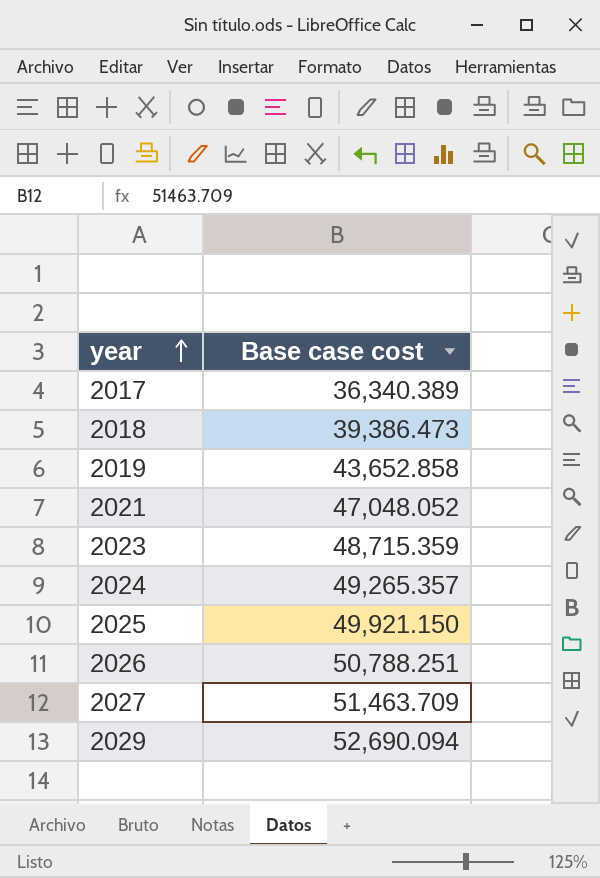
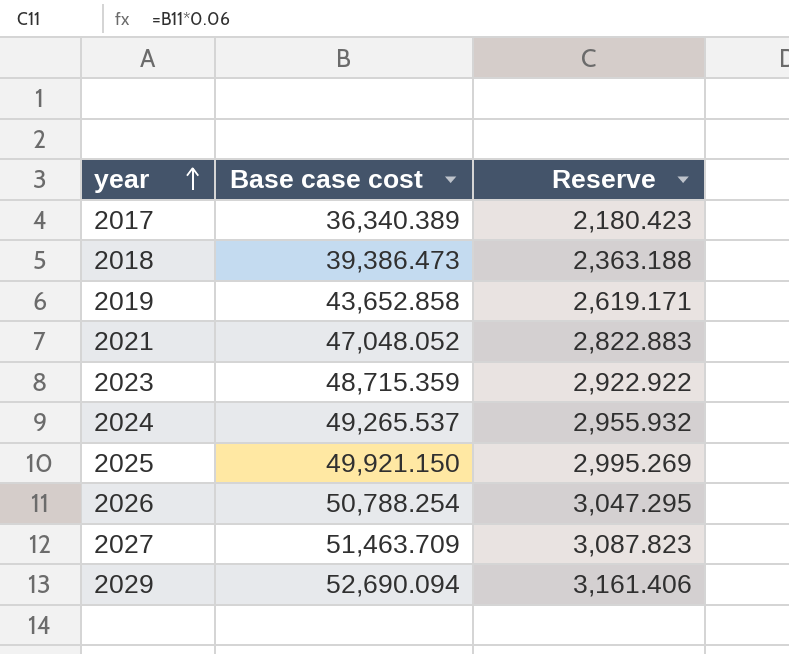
column Reserve | formula: none -> [Base case cost] * 0.06
2024 | Base case cost: 49,265.357 -> 49,265.537
2026 | Base case cost: 50,788.251 -> 50,788.254

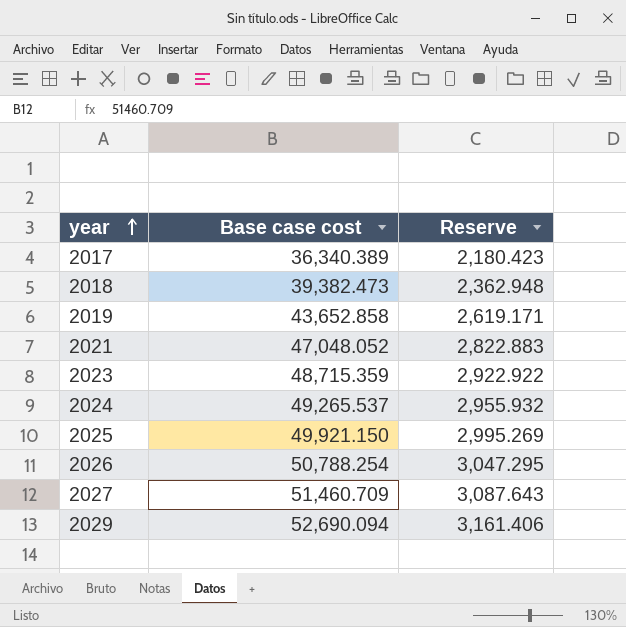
2018 | Base case cost: 39,386.473 -> 39,382.473
2018 | Reserve: 2,363.188 -> 2,362.948
2027 | Base case cost: 51,463.709 -> 51,460.709
2027 | Reserve: 3,087.823 -> 3,087.643

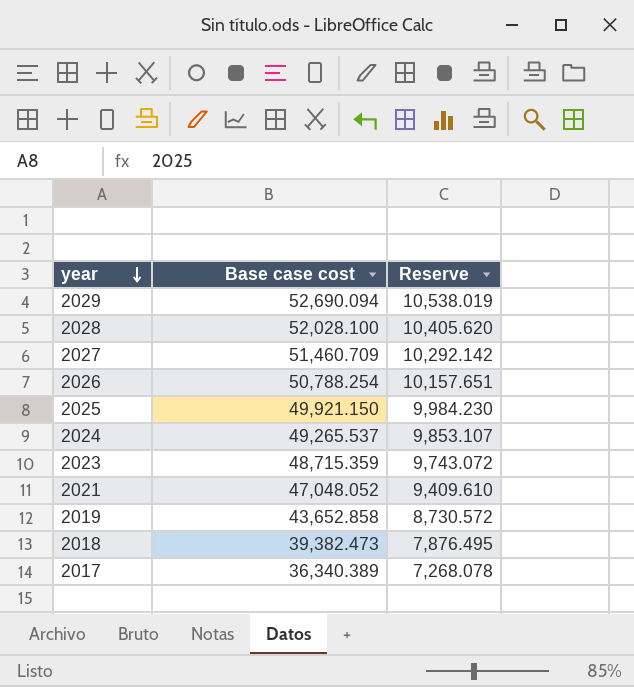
row order: year ascending -> year descending
column Reserve | formula: [Base case cost] * 0.06 -> [Base case cost] * 0.2
row 2028: none -> 52,028.100 | 10,405.620

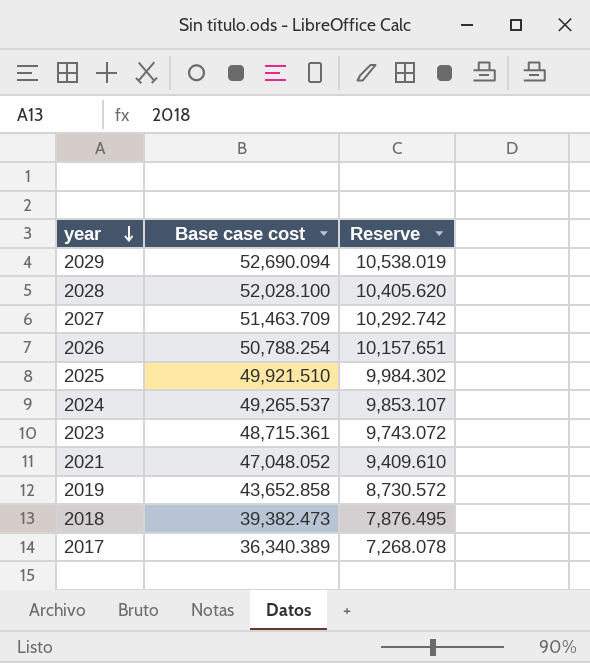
2027 | Base case cost: 51,460.709 -> 51,463.709
2027 | Reserve: 10,292.142 -> 10,292.742
2025 | Base case cost: 49,921.150 -> 49,921.510
2025 | Reserve: 9,984.230 -> 9,984.302
2023 | Base case cost: 48,715.359 -> 48,715.361

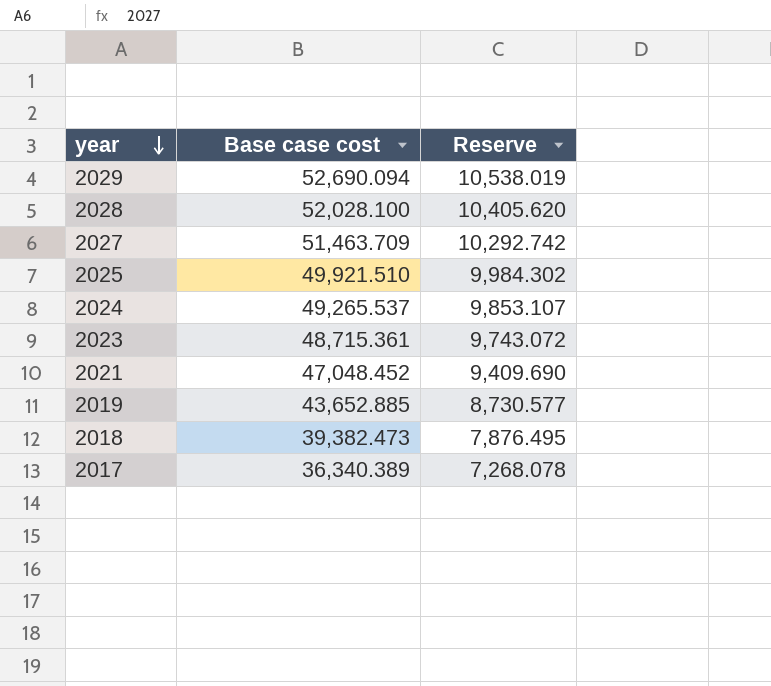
row 2026: 50,788.254 | 10,157.651 -> none
2021 | Base case cost: 47,048.052 -> 47,048.452
2021 | Reserve: 9,409.610 -> 9,409.690
2019 | Base case cost: 43,652.858 -> 43,652.885
2019 | Reserve: 8,730.572 -> 8,730.577

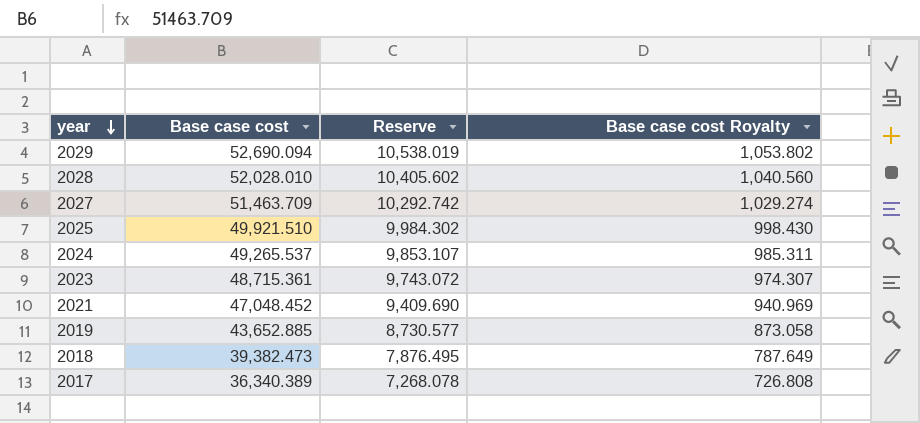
column Base case cost Royalty | formula: none -> [Base case cost] * 0.02
2028 | Base case cost: 52,028.100 -> 52,028.010
2028 | Reserve: 10,405.620 -> 10,405.602

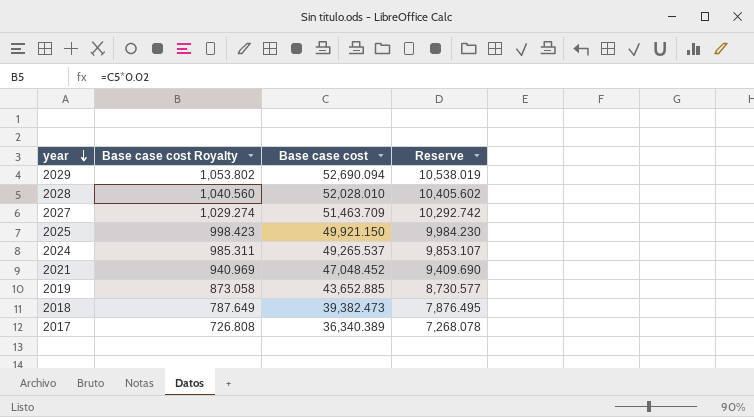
column Base case cost Royalty | position: 4 -> 2
row 2023: 48,715.361 | 9,743.072 | 974.307 -> none
2025 | Base case cost Royalty: 998.430 -> 998.423
2025 | Base case cost: 49,921.510 -> 49,921.150
2025 | Reserve: 9,984.302 -> 9,984.230

